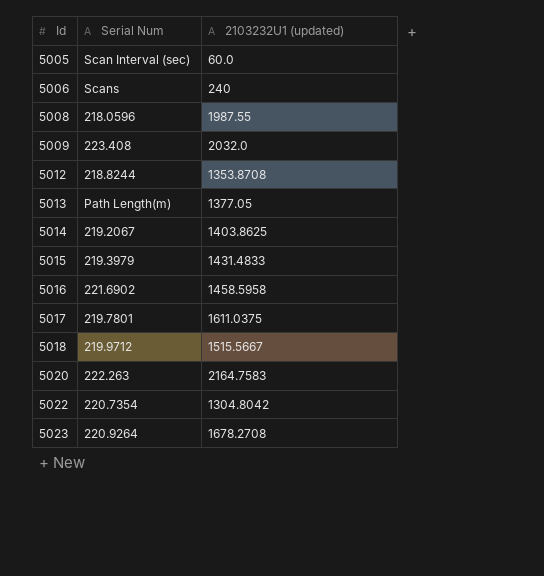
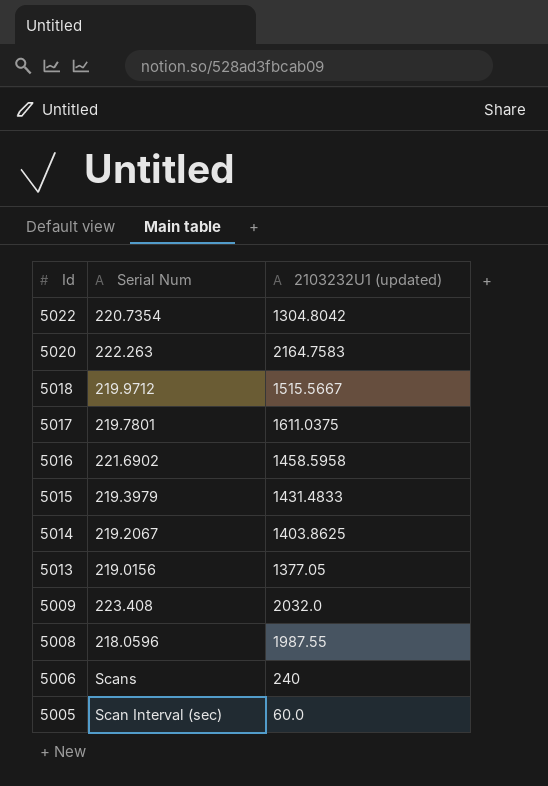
row order: Id ascending -> Id descending
row 5012: 218.8244 | 1353.8708 -> none
row 5023: 220.9264 | 1678.2708 -> none
5013 | Serial Num: Path Length(m) -> 219.0156

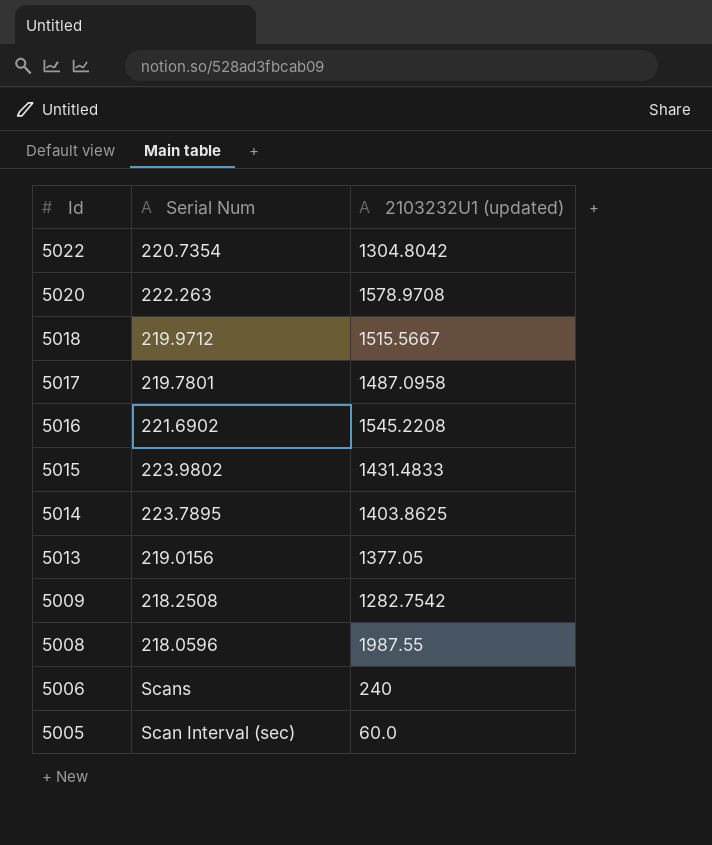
5020 | 2103232U1 (updated): 2164.7583 -> 1578.9708
5017 | 2103232U1 (updated): 1611.0375 -> 1487.0958
5016 | 2103232U1 (updated): 1458.5958 -> 1545.2208
5015 | Serial Num: 219.3979 -> 223.9802
5014 | Serial Num: 219.2067 -> 223.7895
5009 | Serial Num: 223.408 -> 218.2508
5009 | 2103232U1 (updated): 2032.0 -> 1282.7542

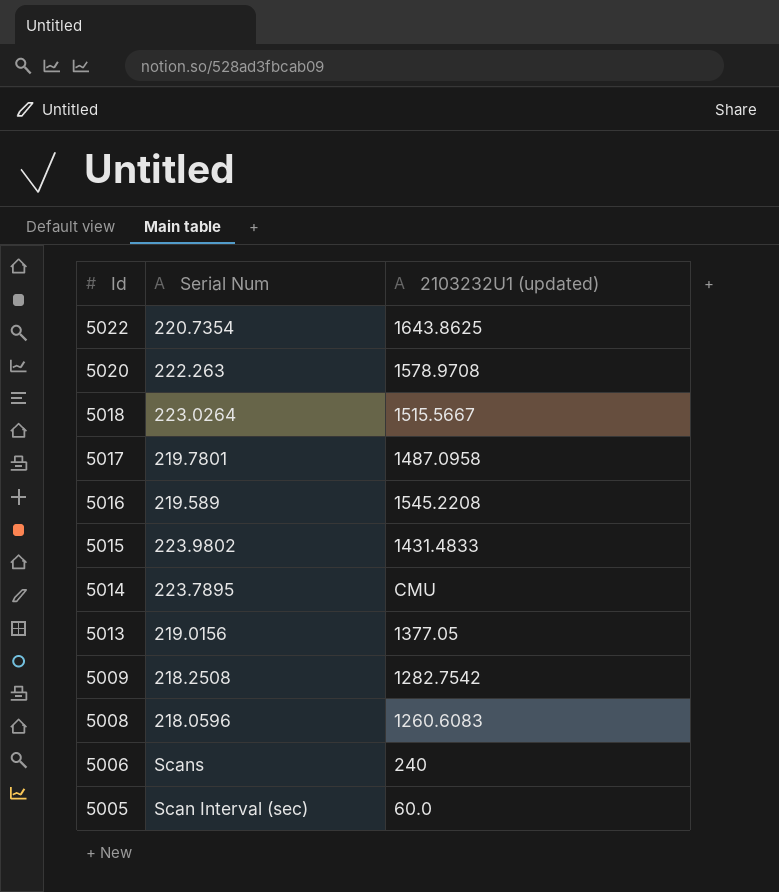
5022 | 2103232U1 (updated): 1304.8042 -> 1643.8625
5018 | Serial Num: 219.9712 -> 223.0264
5016 | Serial Num: 221.6902 -> 219.589
5014 | 2103232U1 (updated): 1403.8625 -> CMU
5008 | 2103232U1 (updated): 1987.55 -> 1260.6083

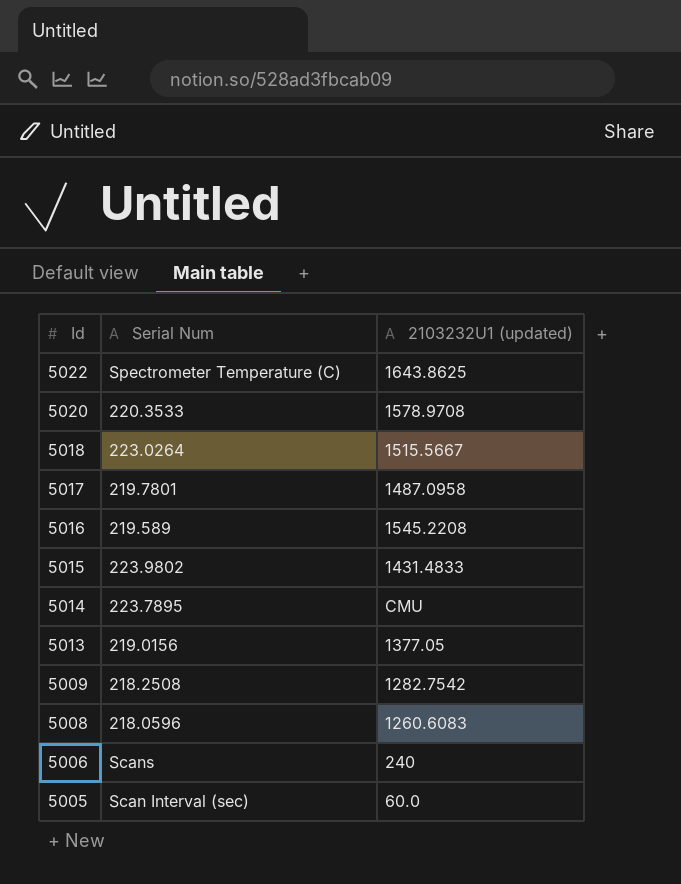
5022 | Serial Num: 220.7354 -> Spectrometer Temperature (C)
5020 | Serial Num: 222.263 -> 220.3533

